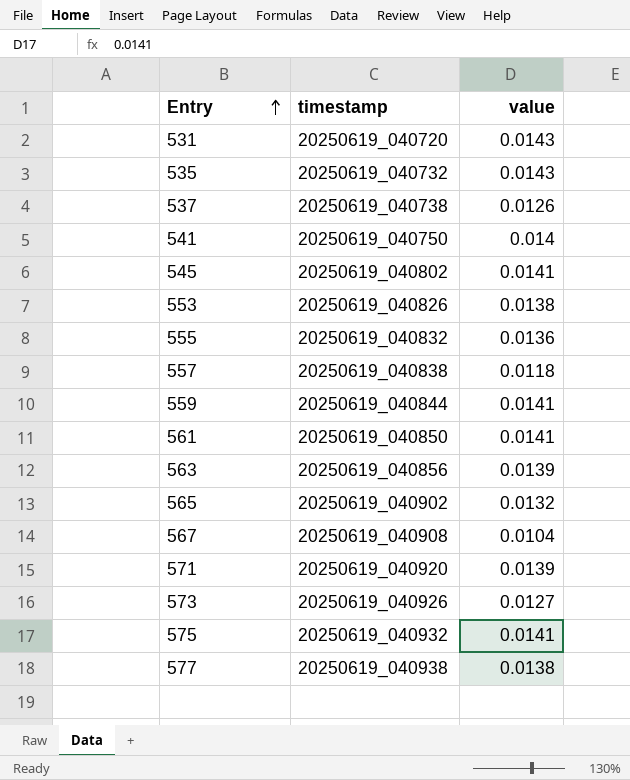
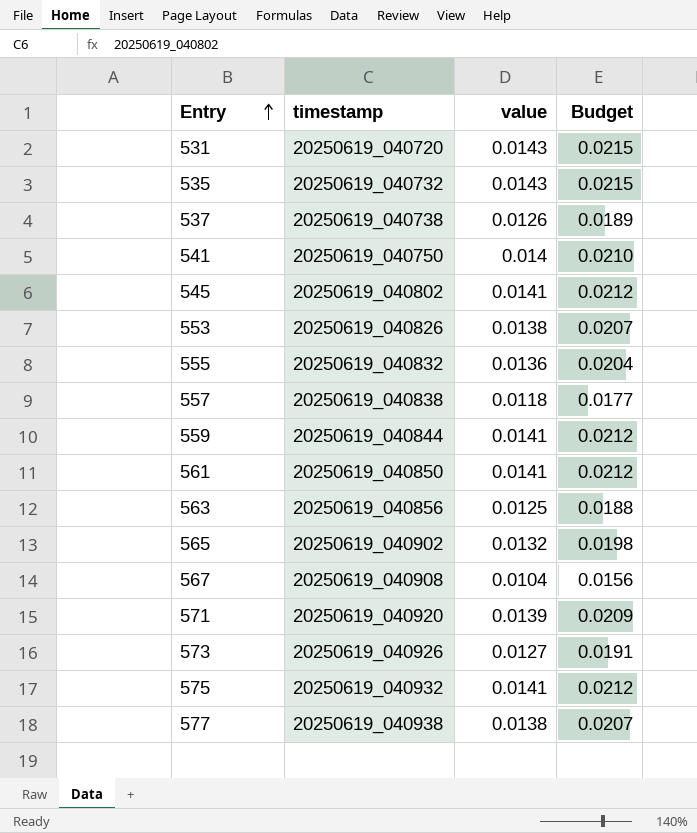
column Budget | formula: none -> [value] * 1.5
563 | value: 0.0139 -> 0.0125

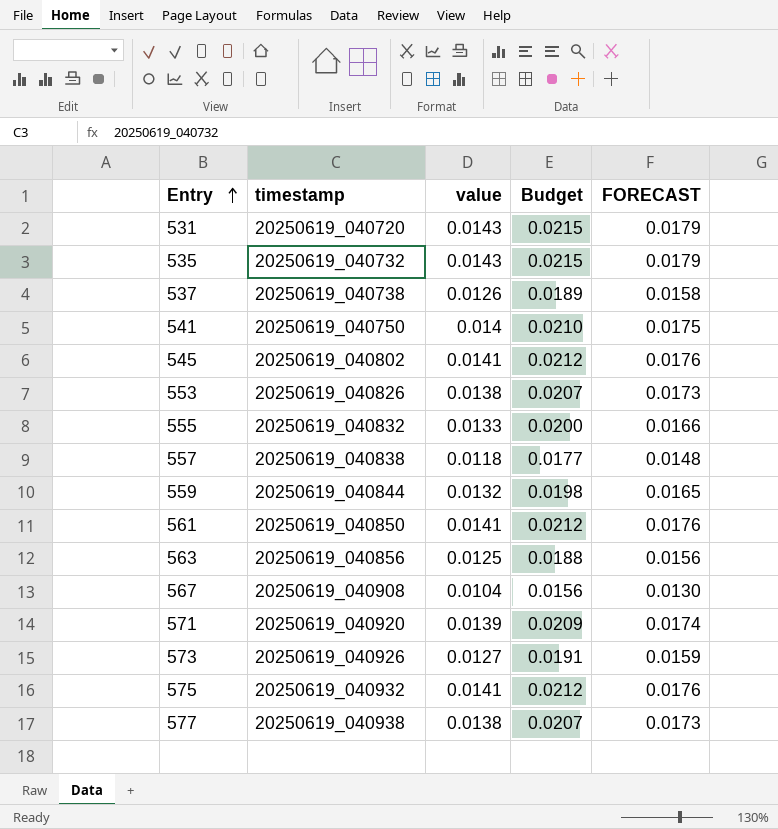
column FORECAST | formula: none -> [value] * 1.25
row 565: 20250619_040902 | 0.0132 | 0.0198 -> none
555 | value: 0.0136 -> 0.0133
555 | Budget: 0.0204 -> 0.0200
559 | value: 0.0141 -> 0.0132
559 | Budget: 0.0212 -> 0.0198

